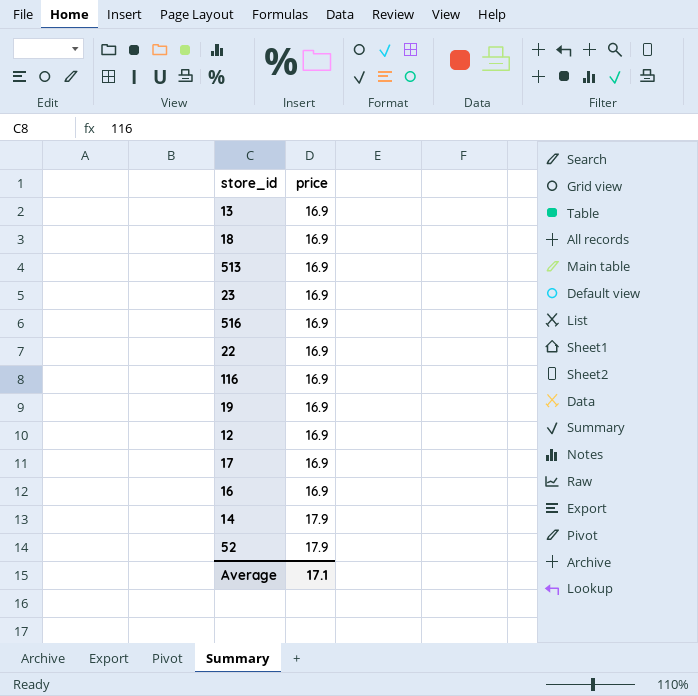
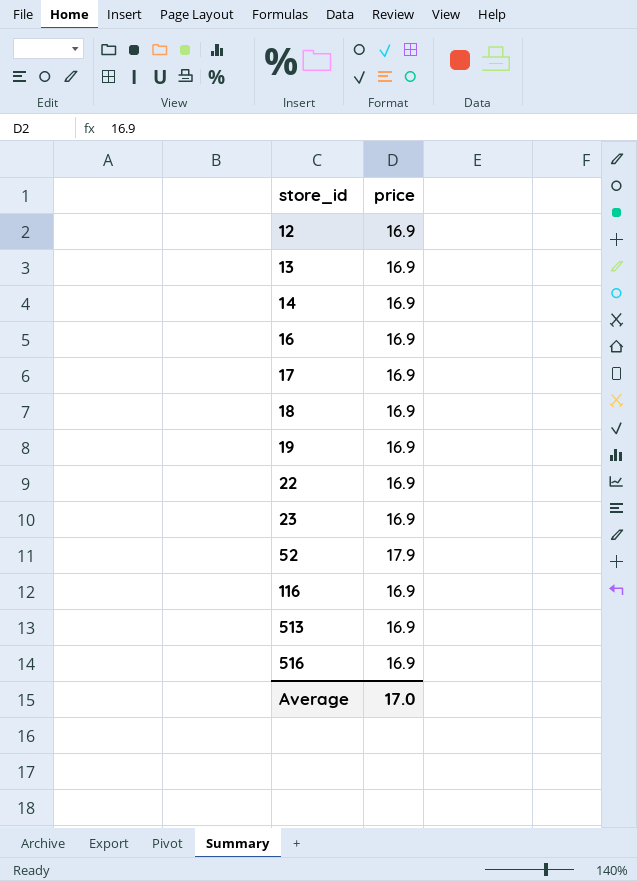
row order: price ascending -> store_id ascending
14 | price: 17.9 -> 16.9
Average | price: 17.1 -> 17.0

